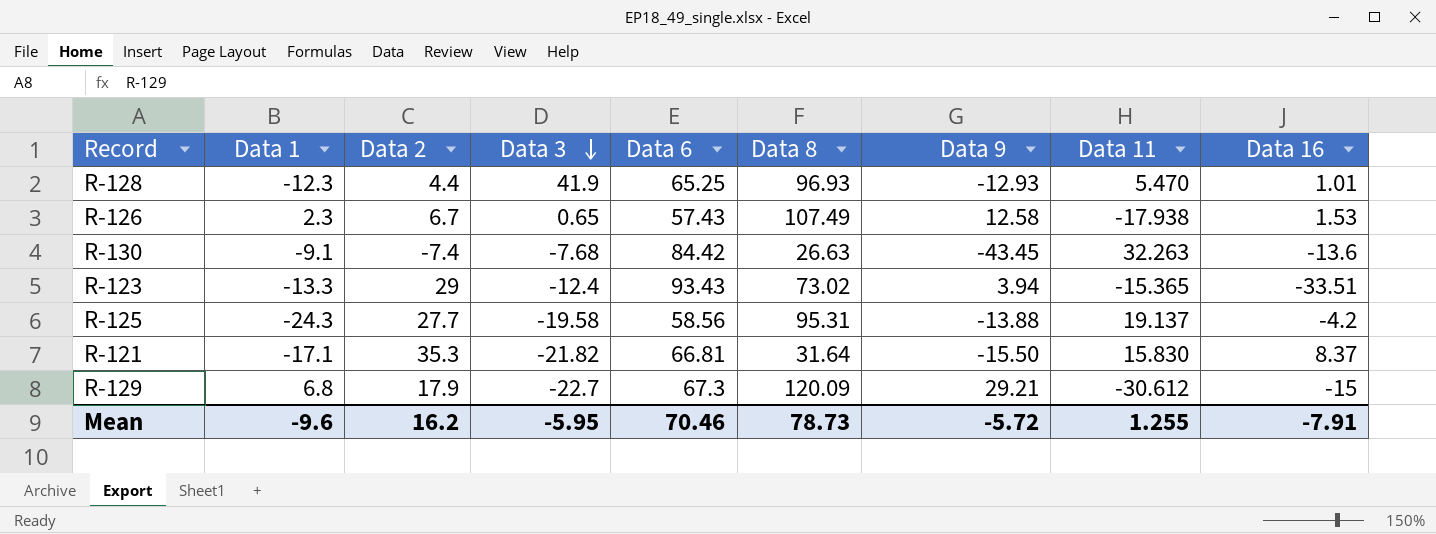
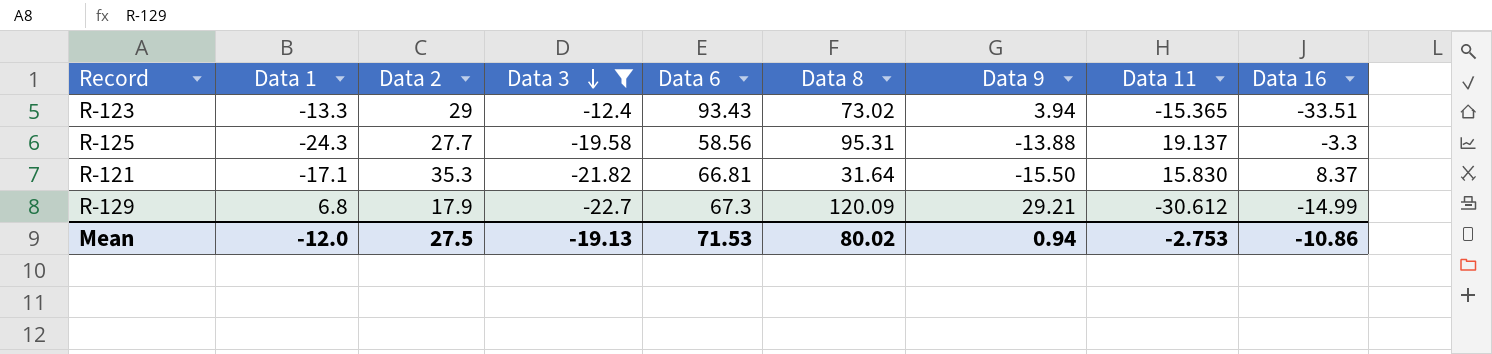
filter: none -> Data 3 <= -12.4
R-125 | Data 16: -4.2 -> -3.3
R-129 | Data 16: -15 -> -14.99
Mean | Data 1: -9.6 -> -12.0
Mean | Data 2: 16.2 -> 27.5
Mean | Data 3: -5.95 -> -19.13
Mean | Data 6: 70.46 -> 71.53
Mean | Data 8: 78.73 -> 80.02
Mean | Data 9: -5.72 -> 0.94
Mean | Data 11: 1.255 -> -2.753
Mean | Data 16: -7.91 -> -10.86

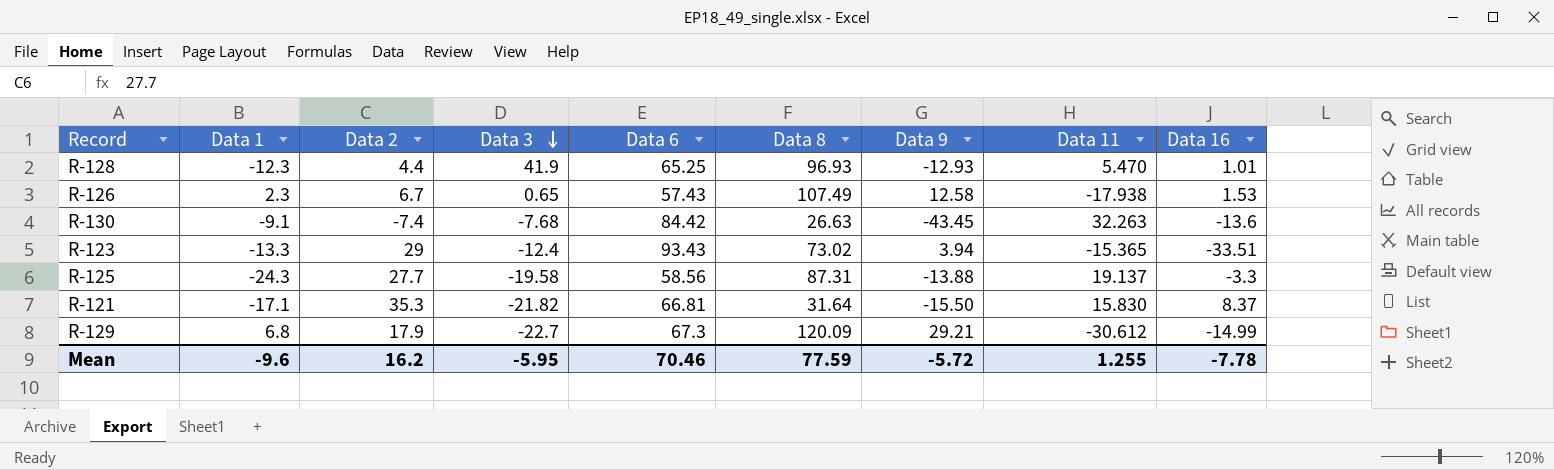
filter: Data 3 <= -12.4 -> none
R-125 | Data 8: 95.31 -> 87.31
Mean | Data 1: -12.0 -> -9.6
Mean | Data 2: 27.5 -> 16.2
Mean | Data 3: -19.13 -> -5.95
Mean | Data 6: 71.53 -> 70.46
Mean | Data 8: 80.02 -> 77.59
Mean | Data 9: 0.94 -> -5.72
Mean | Data 11: -2.753 -> 1.255
Mean | Data 16: -10.86 -> -7.78

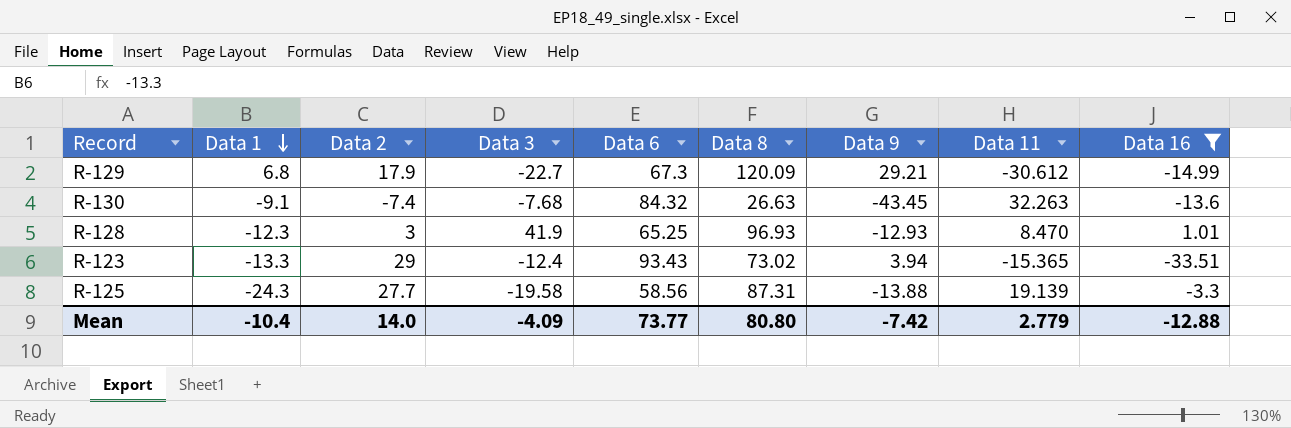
filter: none -> Data 16 <= 1.01
row order: Data 3 descending -> Data 1 descending
R-130 | Data 6: 84.42 -> 84.32
R-128 | Data 2: 4.4 -> 3
R-128 | Data 11: 5.470 -> 8.470
R-125 | Data 11: 19.137 -> 19.139
Mean | Data 1: -9.6 -> -10.4
Mean | Data 2: 16.2 -> 14.0
Mean | Data 3: -5.95 -> -4.09
Mean | Data 6: 70.46 -> 73.77
Mean | Data 8: 77.59 -> 80.80
Mean | Data 9: -5.72 -> -7.42
Mean | Data 11: 1.255 -> 2.779
Mean | Data 16: -7.78 -> -12.88

